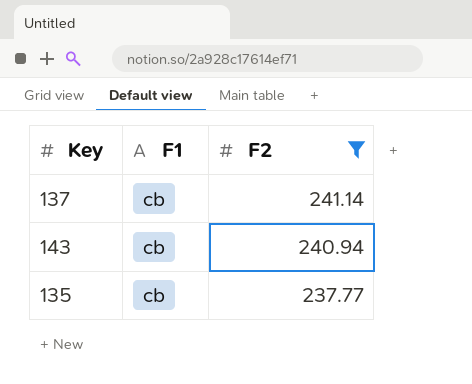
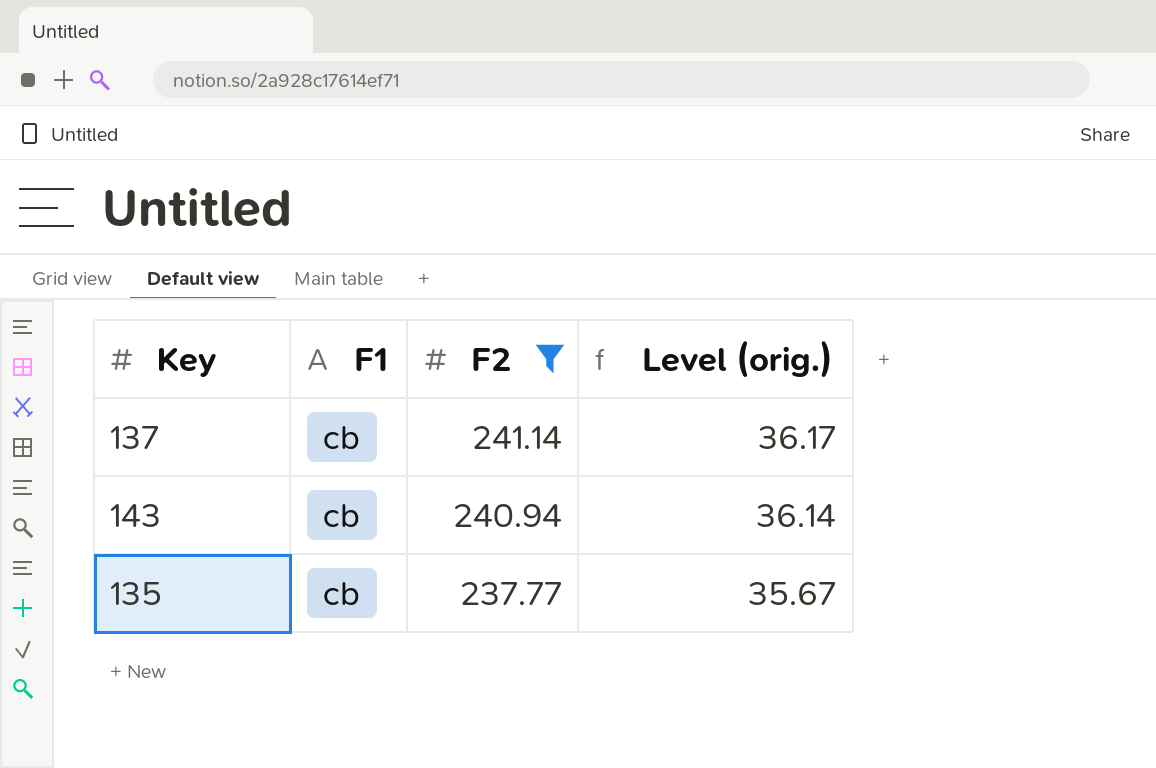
column Level (orig.) | formula: none -> [F2] * 0.15

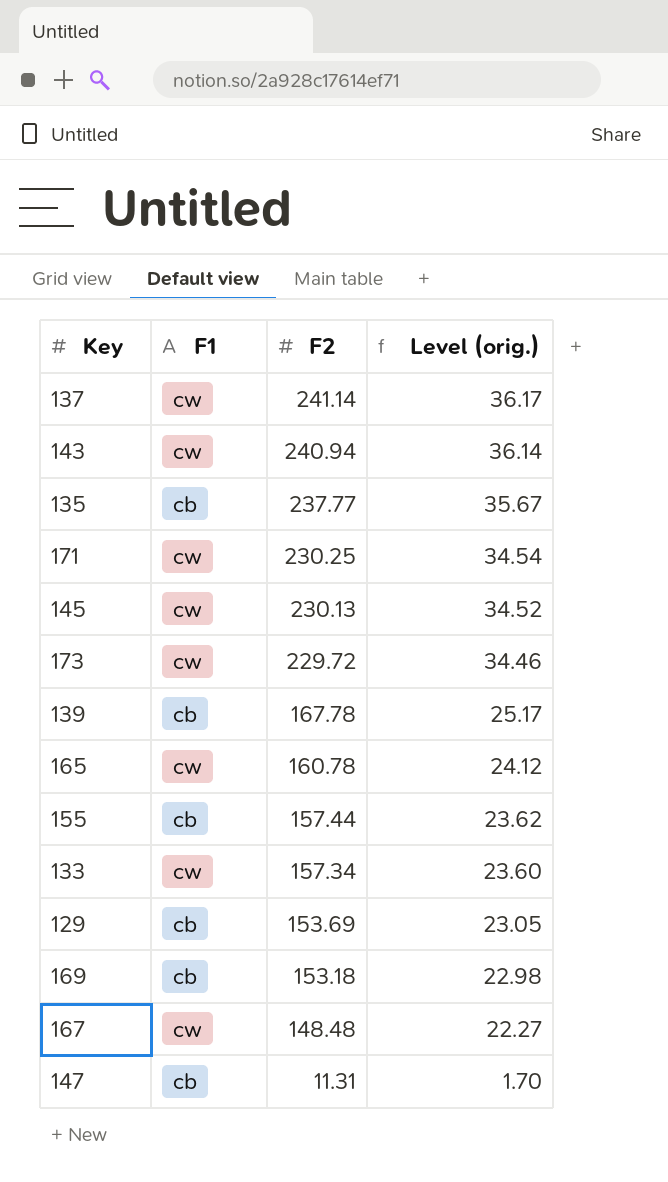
filter: F2 >= 237.77 -> none
137 | F1: cb -> cw
143 | F1: cb -> cw

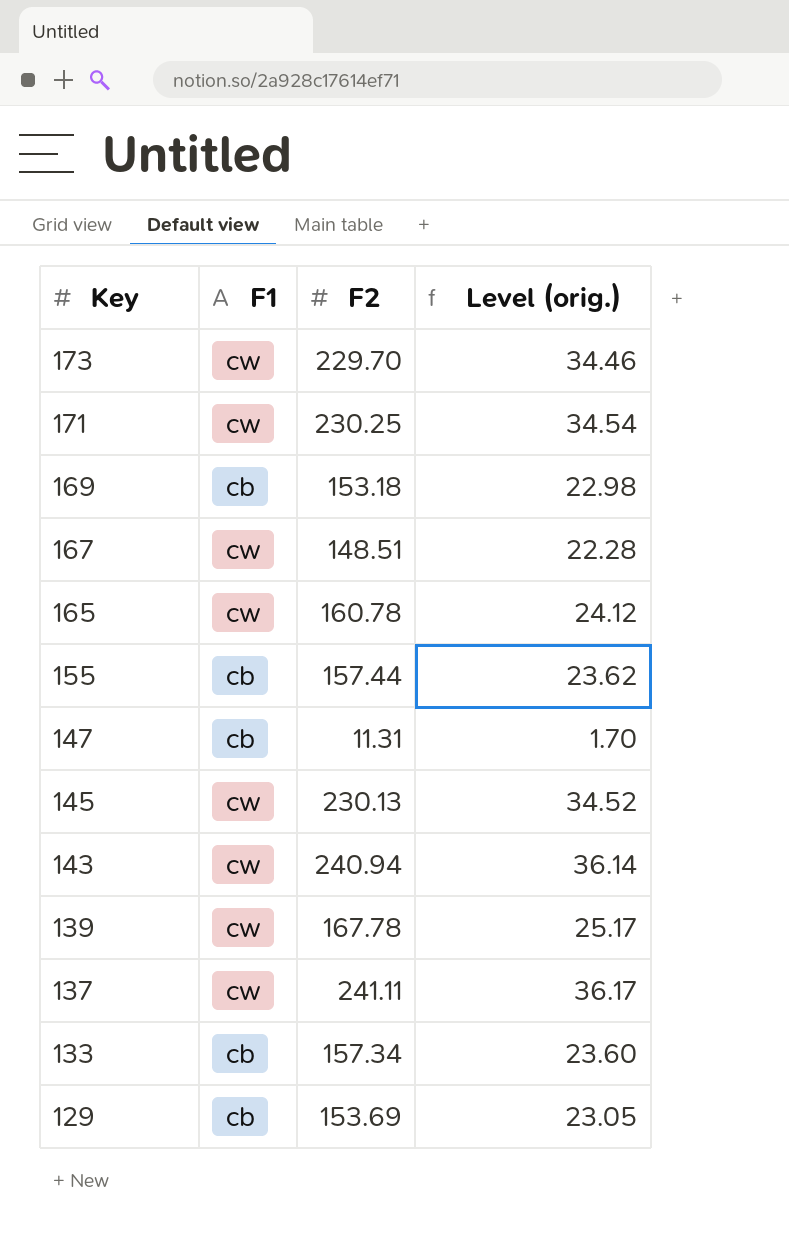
row order: F2 descending -> Key descending
row 135: cb | 237.77 | 35.67 -> none
173 | F2: 229.72 -> 229.70
167 | F2: 148.48 -> 148.51
167 | Level (orig.): 22.27 -> 22.28
139 | F1: cb -> cw
137 | F2: 241.14 -> 241.11
133 | F1: cw -> cb

